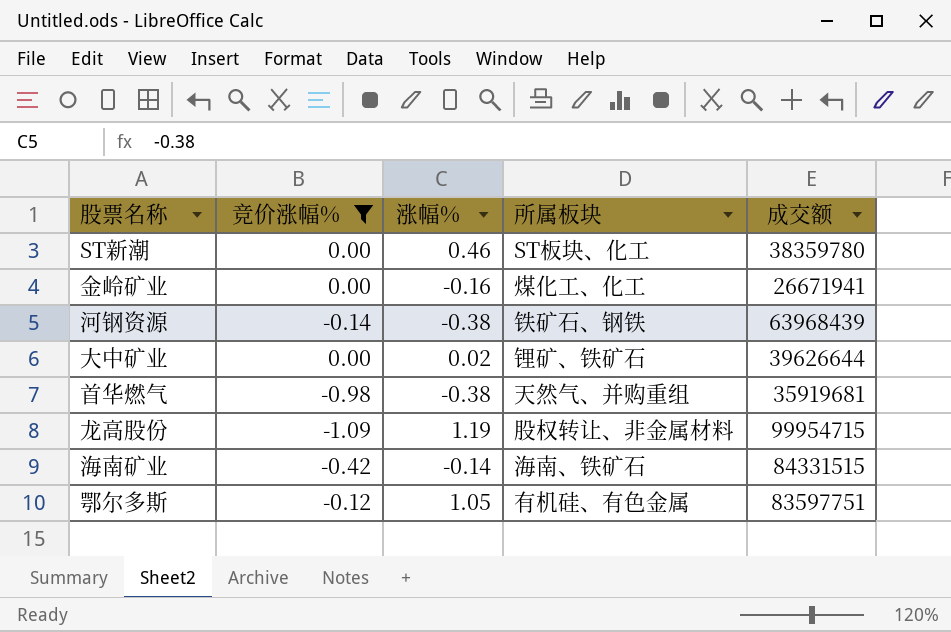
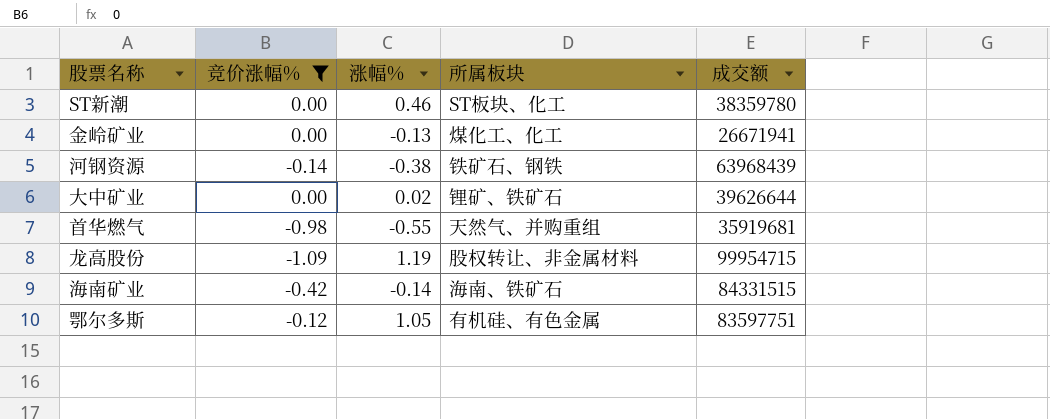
金岭矿业 | 涨幅%: -0.16 -> -0.13
首华燃气 | 涨幅%: -0.38 -> -0.55

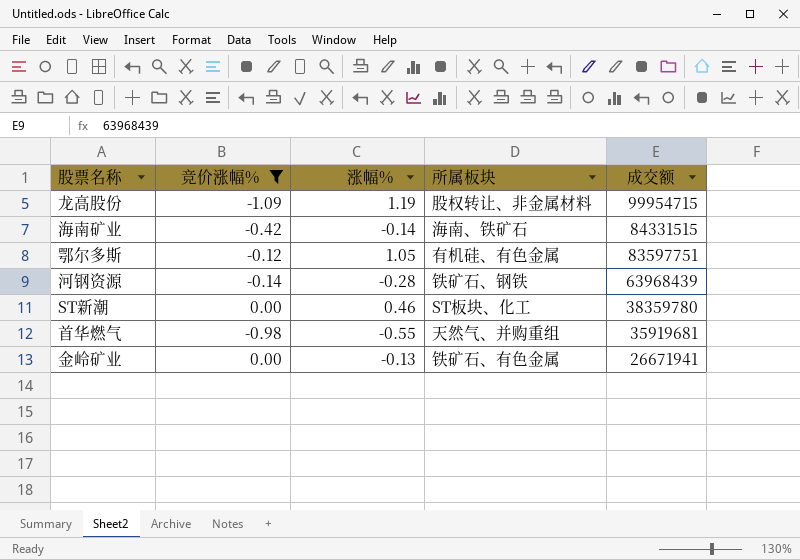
row order: none -> 成交额 descending
row 大中矿业: 0.00 | 0.02 | 锂矿、铁矿石 | 39626644 -> none
河钢资源 | 涨幅%: -0.38 -> -0.28
金岭矿业 | 所属板块: 煤化工、化工 -> 铁矿石、有色金属

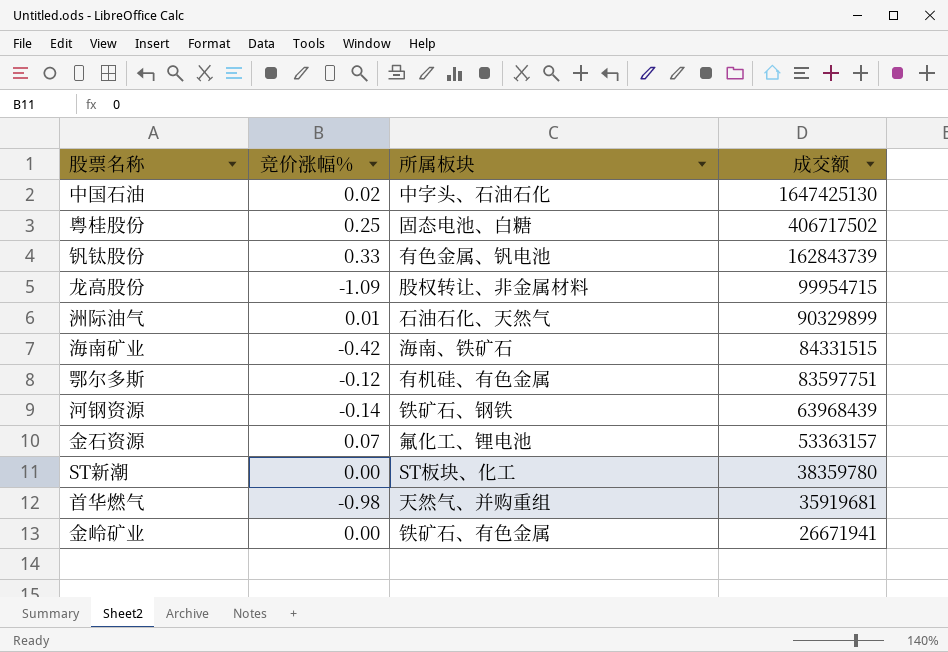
filter: 竞价涨幅% <= 0.00 -> none
column 涨幅% | position: 3 -> none

